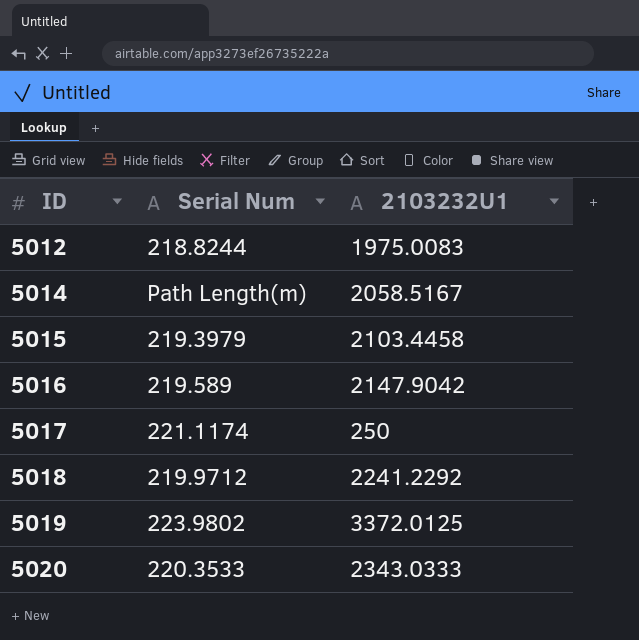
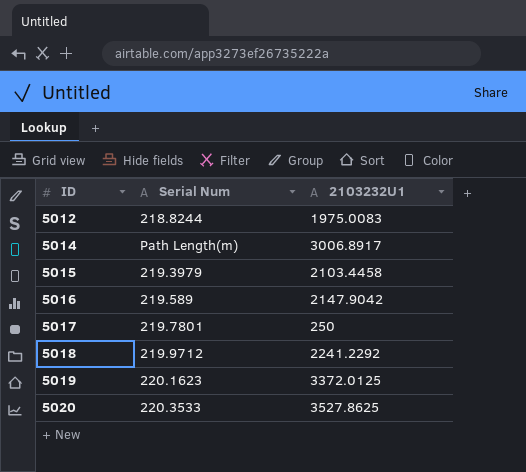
5014 | 2103232U1: 2058.5167 -> 3006.8917
5017 | Serial Num: 221.1174 -> 219.7801
5019 | Serial Num: 223.9802 -> 220.1623
5020 | 2103232U1: 2343.0333 -> 3527.8625

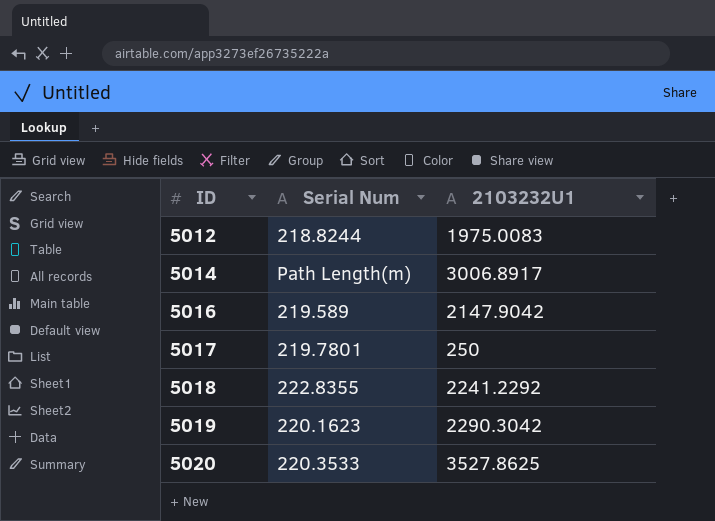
row 5015: 219.3979 | 2103.4458 -> none
5018 | Serial Num: 219.9712 -> 222.8355
5019 | 2103232U1: 3372.0125 -> 2290.3042

